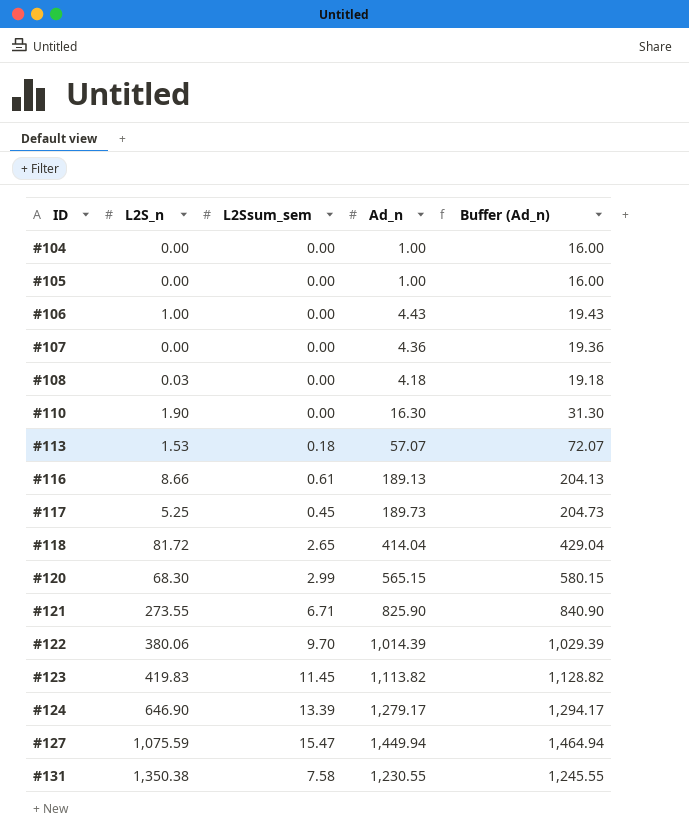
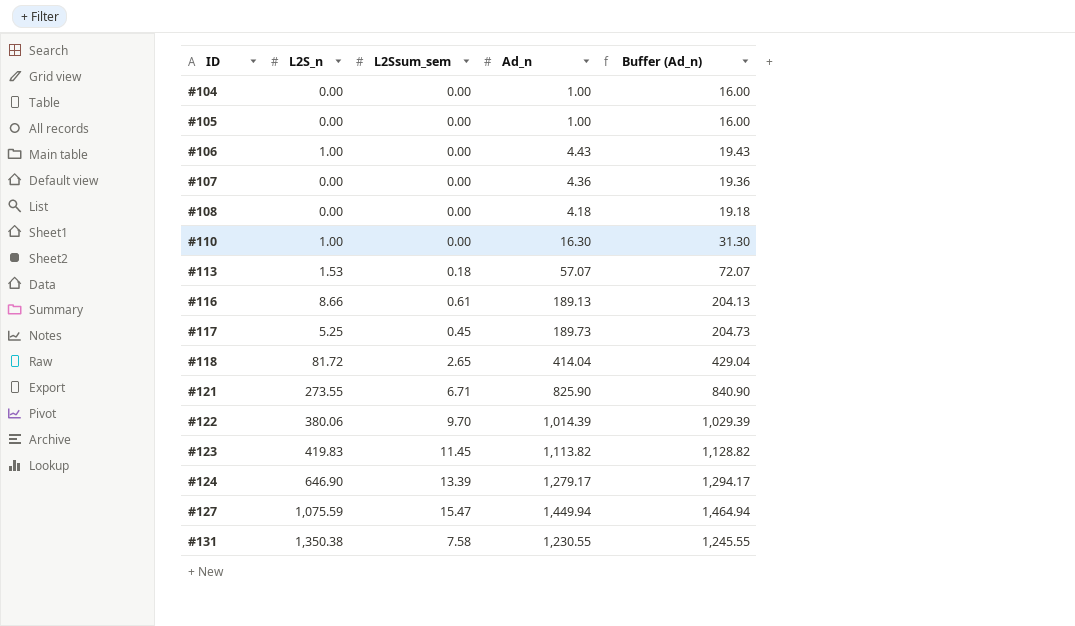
row #120: 68.30 | 2.99 | 565.15 | 580.15 -> none
#108 | L2S_n: 0.03 -> 0.00
#110 | L2S_n: 1.90 -> 1.00

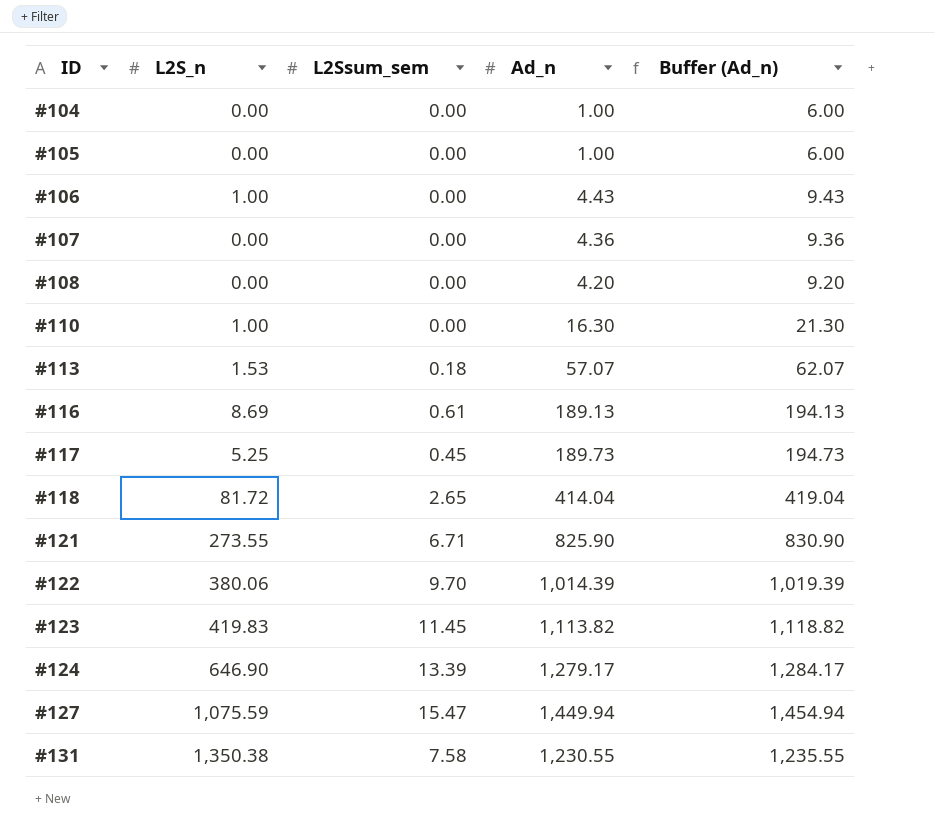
column Buffer (Ad_n) | formula: [Ad_n] + 15 -> [Ad_n] + 5
#108 | Ad_n: 4.18 -> 4.20
#116 | L2S_n: 8.66 -> 8.69

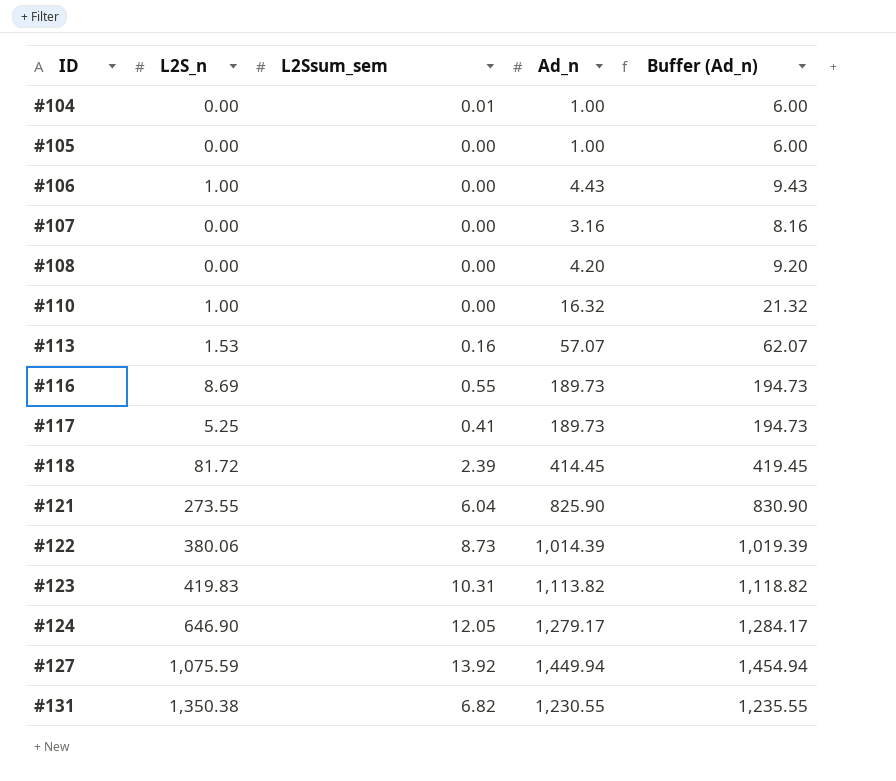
#104 | L2Ssum_sem: 0.00 -> 0.01
#107 | Ad_n: 4.36 -> 3.16
#107 | Buffer (Ad_n): 9.36 -> 8.16
#110 | Ad_n: 16.30 -> 16.32
#110 | Buffer (Ad_n): 21.30 -> 21.32
#113 | L2Ssum_sem: 0.18 -> 0.16
#116 | L2Ssum_sem: 0.61 -> 0.55
#116 | Ad_n: 189.13 -> 189.73
#116 | Buffer (Ad_n): 194.13 -> 194.73
#117 | L2Ssum_sem: 0.45 -> 0.41
#118 | L2Ssum_sem: 2.65 -> 2.39
#118 | Ad_n: 414.04 -> 414.45
#118 | Buffer (Ad_n): 419.04 -> 419.45
#121 | L2Ssum_sem: 6.71 -> 6.04
#122 | L2Ssum_sem: 9.70 -> 8.73
#123 | L2Ssum_sem: 11.45 -> 10.31
#124 | L2Ssum_sem: 13.39 -> 12.05
#127 | L2Ssum_sem: 15.47 -> 13.92
#131 | L2Ssum_sem: 7.58 -> 6.82

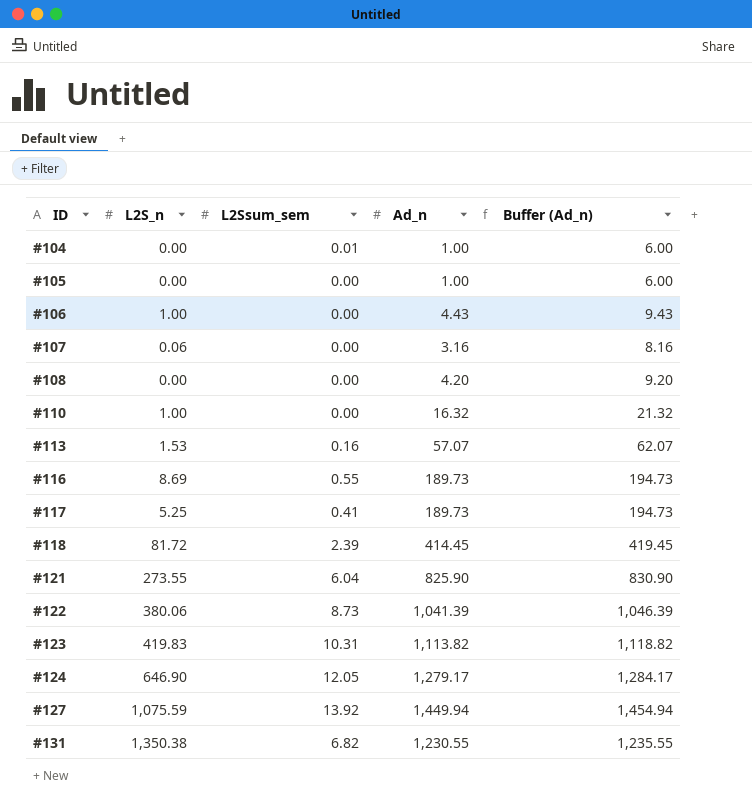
#107 | L2S_n: 0.00 -> 0.06
#122 | Ad_n: 1,014.39 -> 1,041.39
#122 | Buffer (Ad_n): 1,019.39 -> 1,046.39

